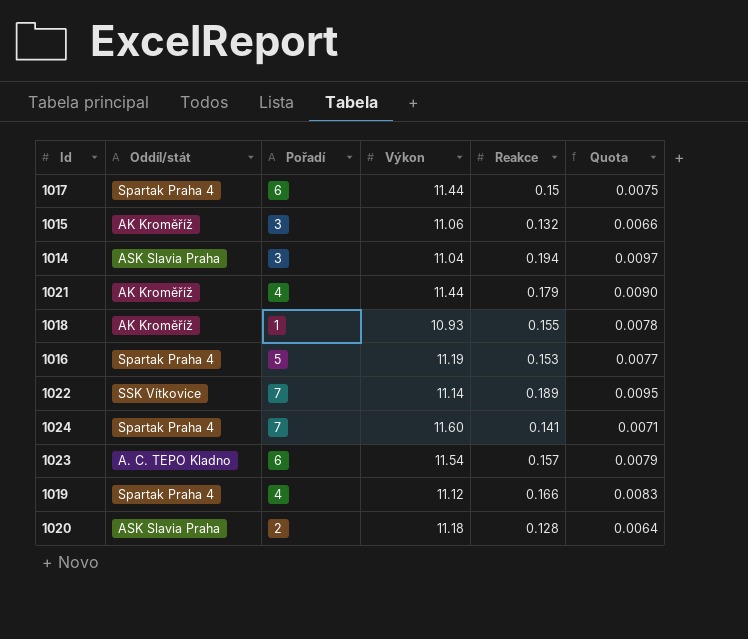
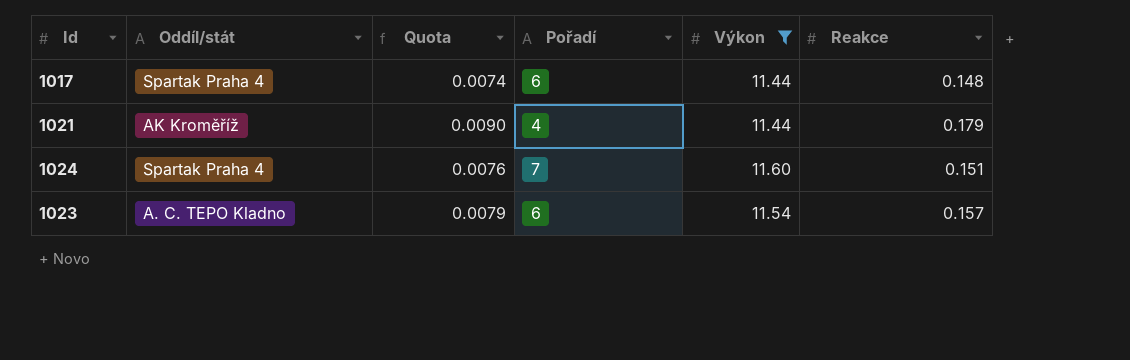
filter: none -> Výkon >= 11.44
column Quota | position: 6 -> 3
1017 | Quota: 0.0075 -> 0.0074
1017 | Reakce: 0.15 -> 0.148
1024 | Quota: 0.0071 -> 0.0076
1024 | Reakce: 0.141 -> 0.151

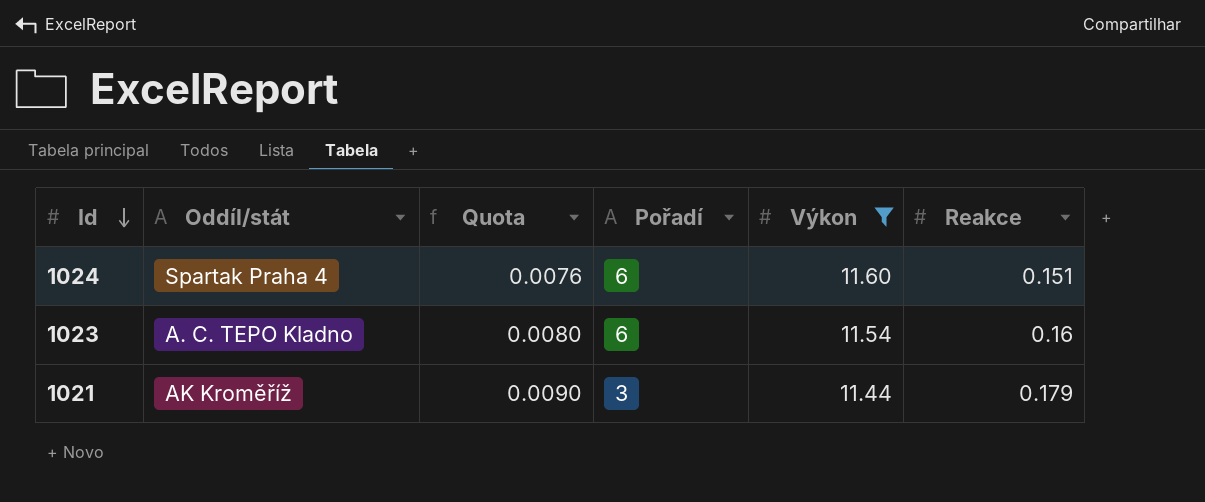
row order: none -> Id descending
row 1017: Spartak Praha 4 | 0.0074 | 6 | 11.44 | 0.148 -> none
1024 | Pořadí: 7 -> 6
1023 | Quota: 0.0079 -> 0.0080
1023 | Reakce: 0.157 -> 0.16
1021 | Pořadí: 4 -> 3

